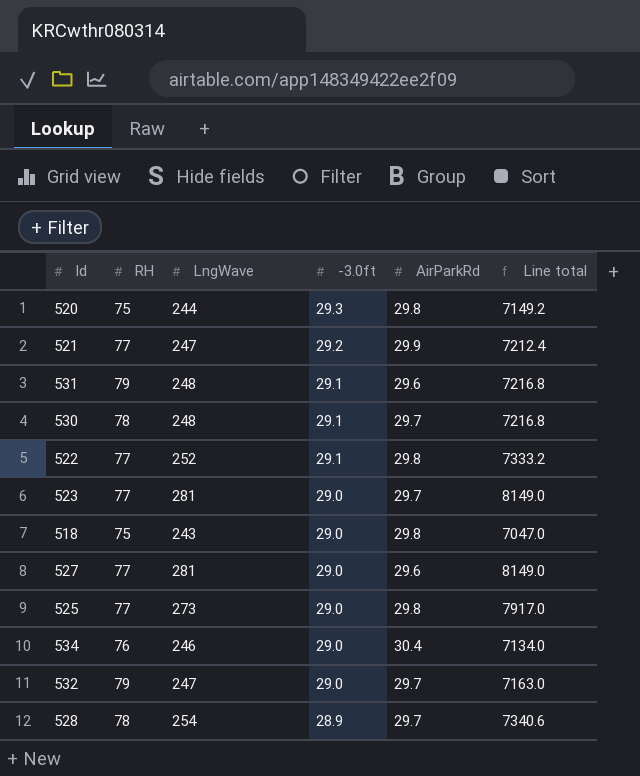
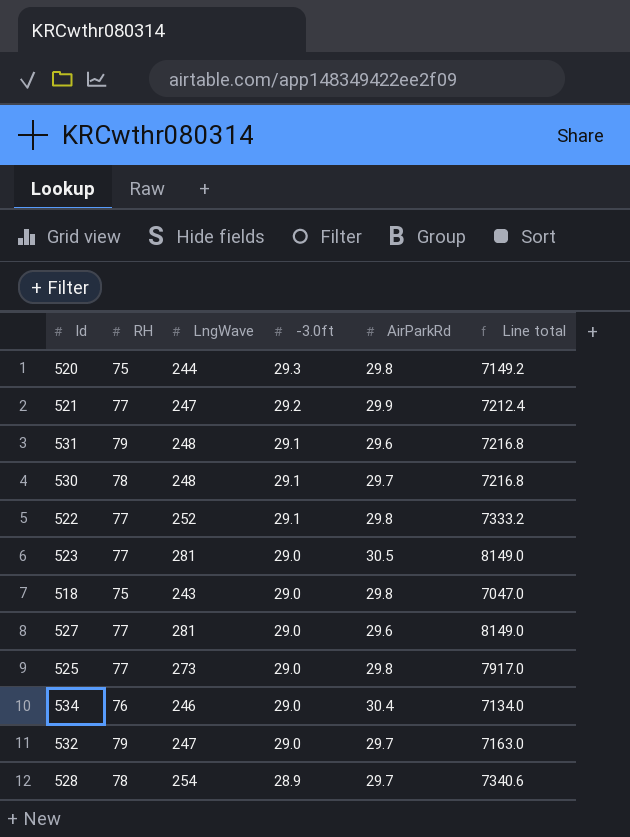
523 | AirParkRd: 29.7 -> 30.5

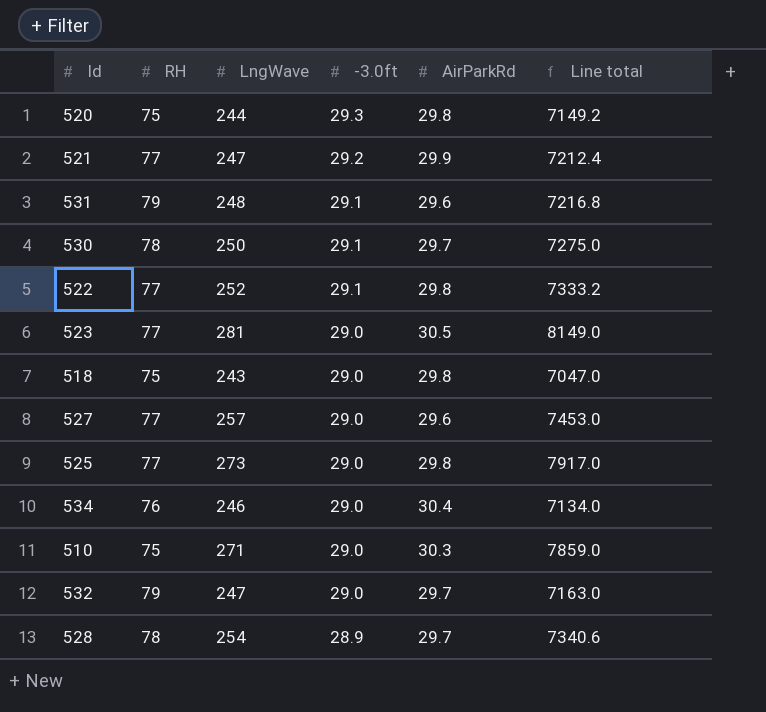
530 | LngWave: 248 -> 250
530 | Line total: 7216.8 -> 7275.0
527 | LngWave: 281 -> 257
527 | Line total: 8149.0 -> 7453.0
row 510: none -> 75 | 271 | 29.0 | 30.3 | 7859.0

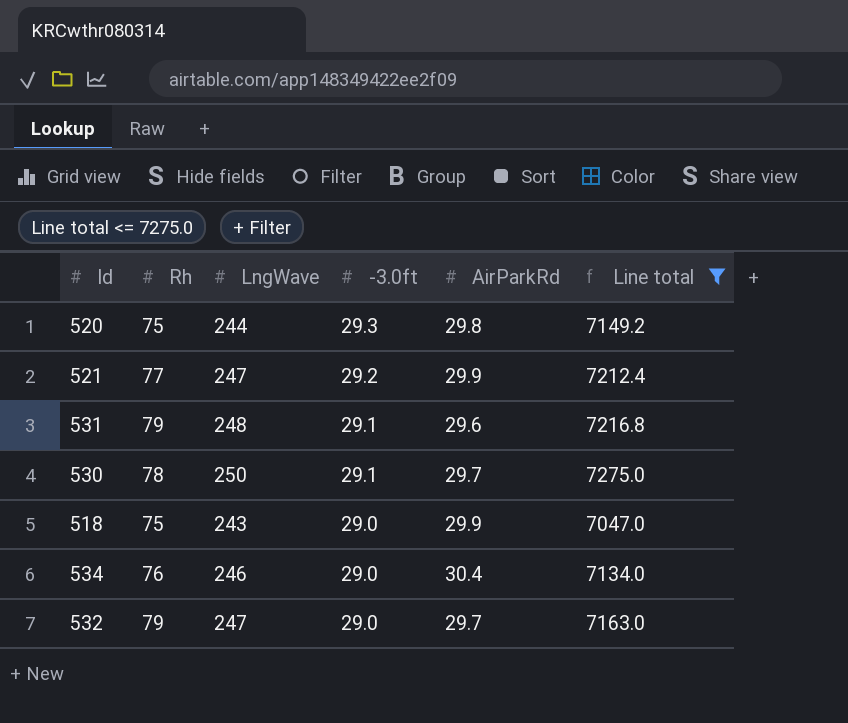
filter: none -> Line total <= 7275.0
column name: RH -> Rh
518 | AirParkRd: 29.8 -> 29.9

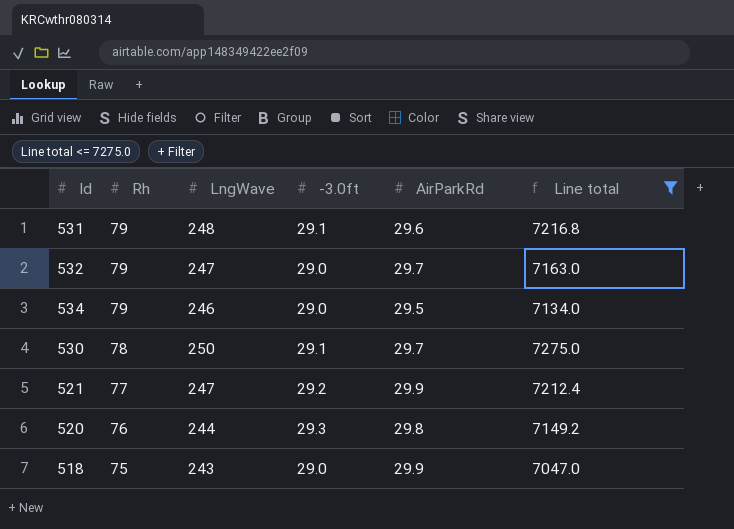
row order: -3.0ft descending -> Rh descending
534 | Rh: 76 -> 79
534 | AirParkRd: 30.4 -> 29.5
520 | Rh: 75 -> 76

